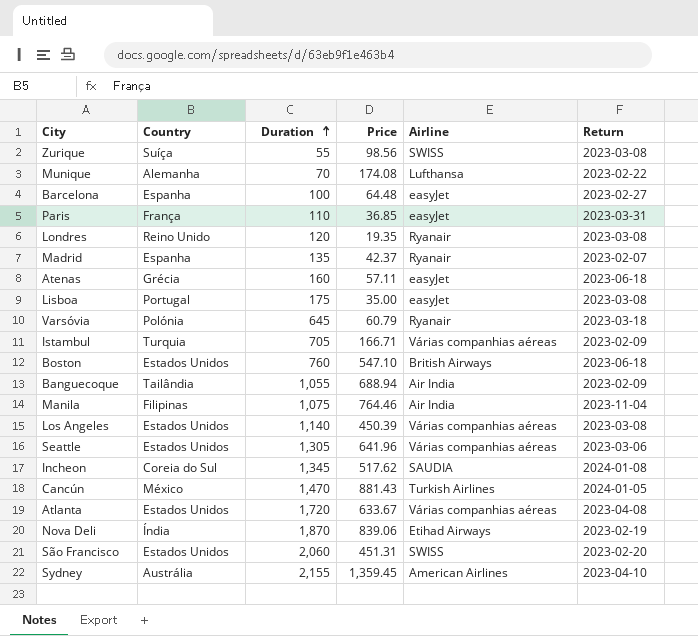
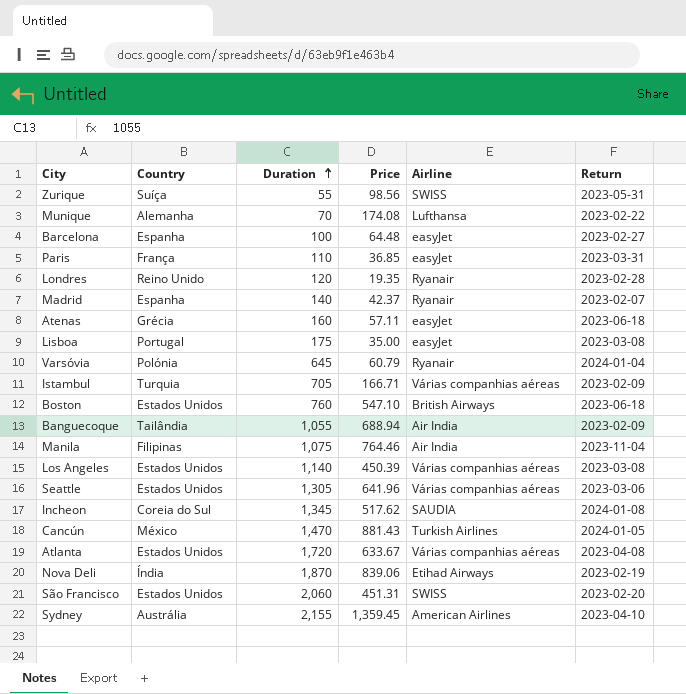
Zurique | Return: 2023-03-08 -> 2023-05-31
Londres | Return: 2023-03-08 -> 2023-02-28
Madrid | Duration: 135 -> 140
Varsóvia | Return: 2023-03-18 -> 2024-01-04

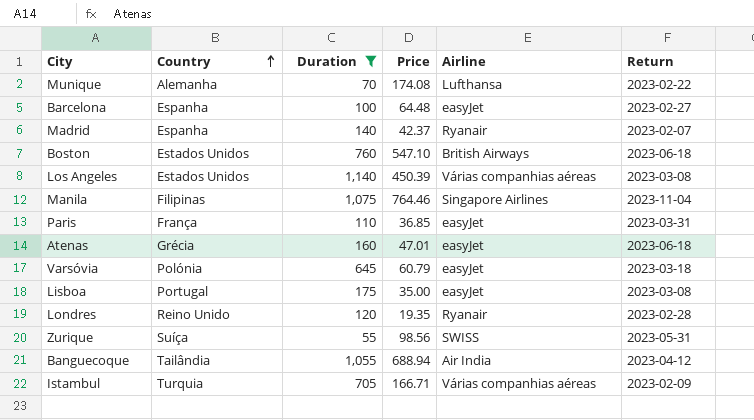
filter: none -> Duration <= 1,140
row order: Duration ascending -> Country ascending
Manila | Airline: Air India -> Singapore Airlines
Atenas | Price: 57.11 -> 47.01
Varsóvia | Airline: Ryanair -> easyJet
Varsóvia | Return: 2024-01-04 -> 2023-03-18
Banguecoque | Return: 2023-02-09 -> 2023-04-12

